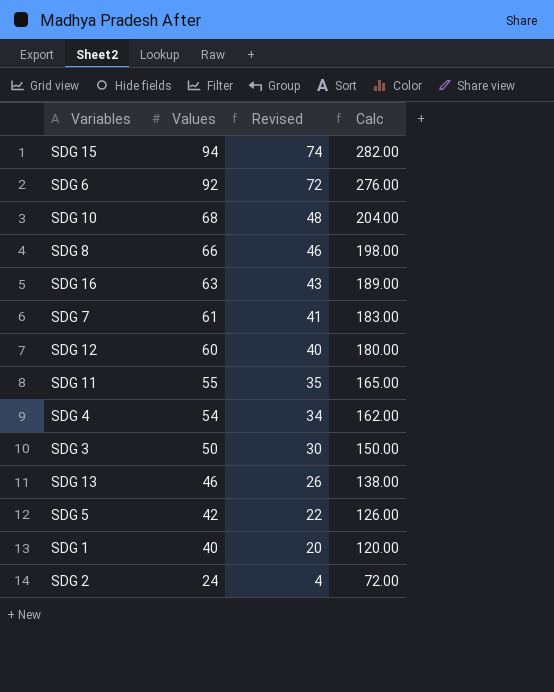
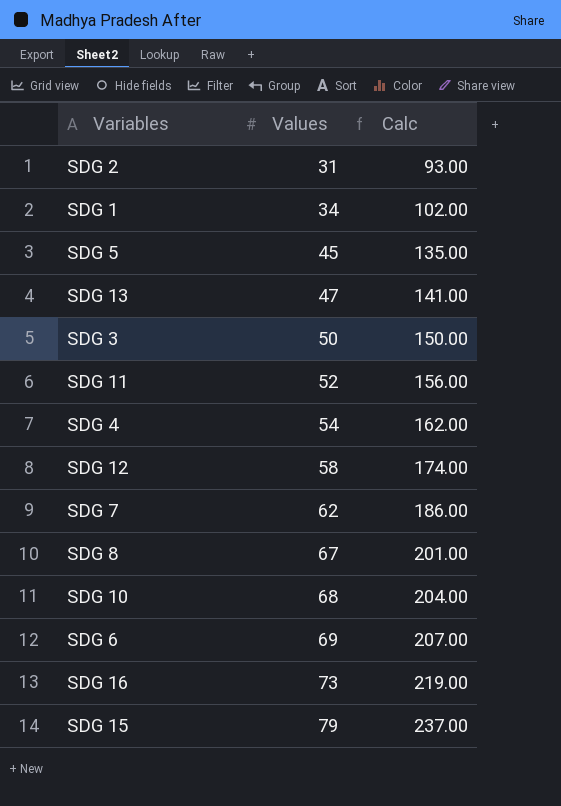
row order: Values descending -> Values ascending
column Revised | formula: [Values] - 20 -> none
SDG 2 | Values: 24 -> 31
SDG 2 | Calc: 72.00 -> 93.00
SDG 1 | Values: 40 -> 34
SDG 1 | Calc: 120.00 -> 102.00
SDG 5 | Values: 42 -> 45
SDG 5 | Calc: 126.00 -> 135.00
SDG 13 | Values: 46 -> 47
SDG 13 | Calc: 138.00 -> 141.00
SDG 11 | Values: 55 -> 52
SDG 11 | Calc: 165.00 -> 156.00
SDG 12 | Values: 60 -> 58
SDG 12 | Calc: 180.00 -> 174.00
SDG 7 | Values: 61 -> 62
SDG 7 | Calc: 183.00 -> 186.00
SDG 8 | Values: 66 -> 67
SDG 8 | Calc: 198.00 -> 201.00
SDG 6 | Values: 92 -> 69
SDG 6 | Calc: 276.00 -> 207.00
SDG 16 | Values: 63 -> 73
SDG 16 | Calc: 189.00 -> 219.00
SDG 15 | Values: 94 -> 79
SDG 15 | Calc: 282.00 -> 237.00

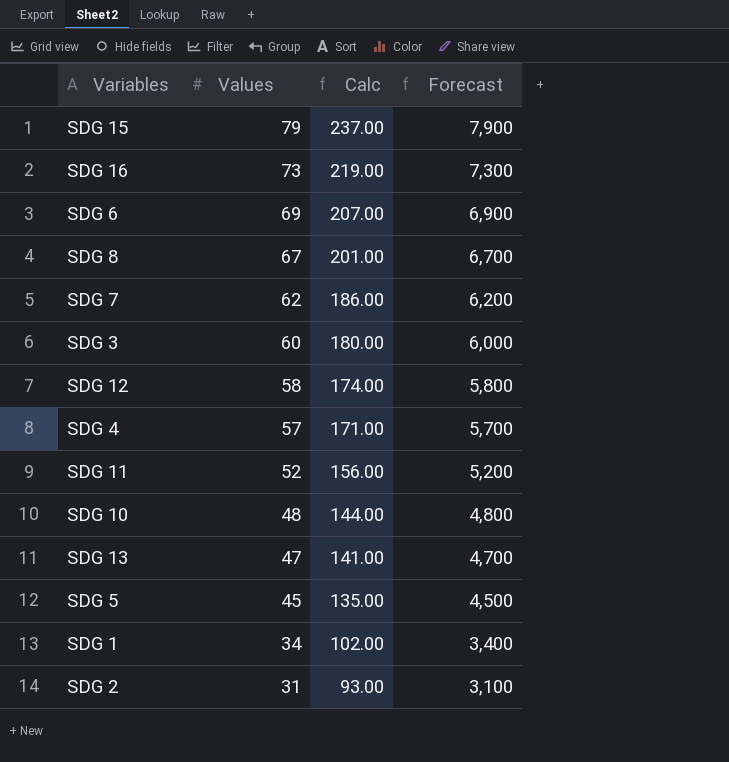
row order: Values ascending -> Values descending
column Forecast | formula: none -> [Values] * 100
SDG 3 | Values: 50 -> 60
SDG 3 | Calc: 150.00 -> 180.00
SDG 4 | Values: 54 -> 57
SDG 4 | Calc: 162.00 -> 171.00
SDG 10 | Values: 68 -> 48
SDG 10 | Calc: 204.00 -> 144.00

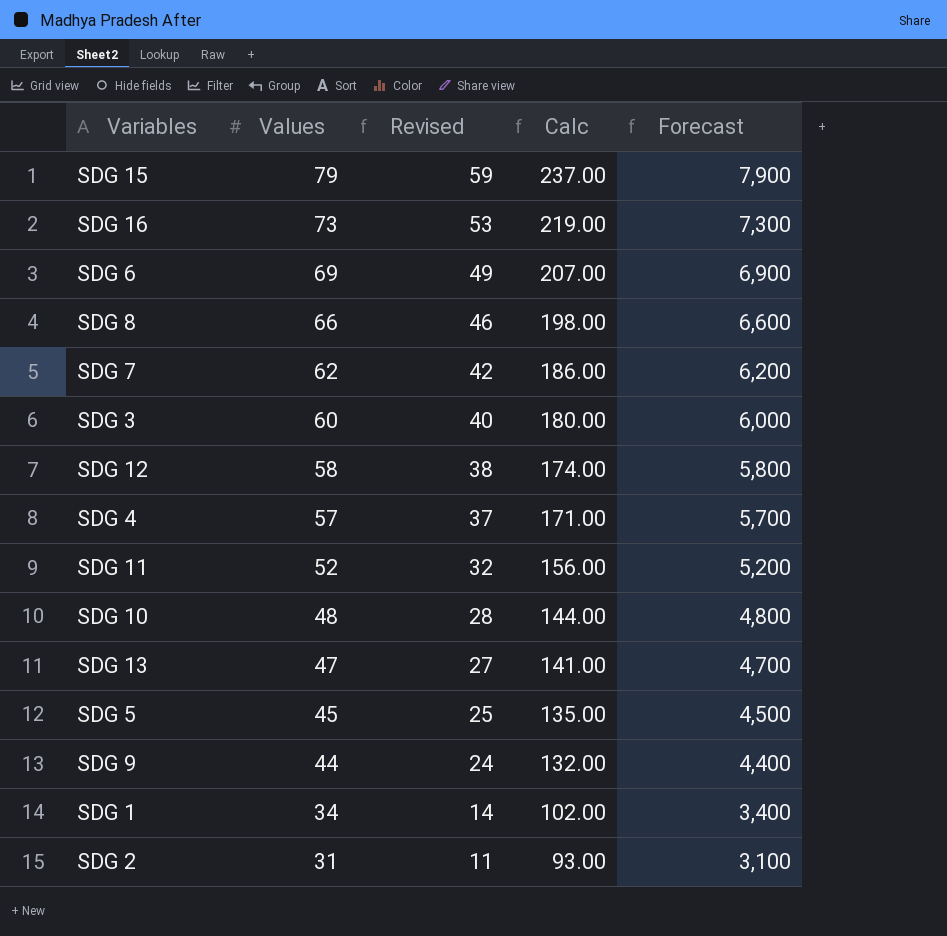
column Revised | formula: none -> [Values] - 20
SDG 8 | Values: 67 -> 66
SDG 8 | Calc: 201.00 -> 198.00
SDG 8 | Forecast: 6,700 -> 6,600
row SDG 9: none -> 44 | 24 | 132.00 | 4,400

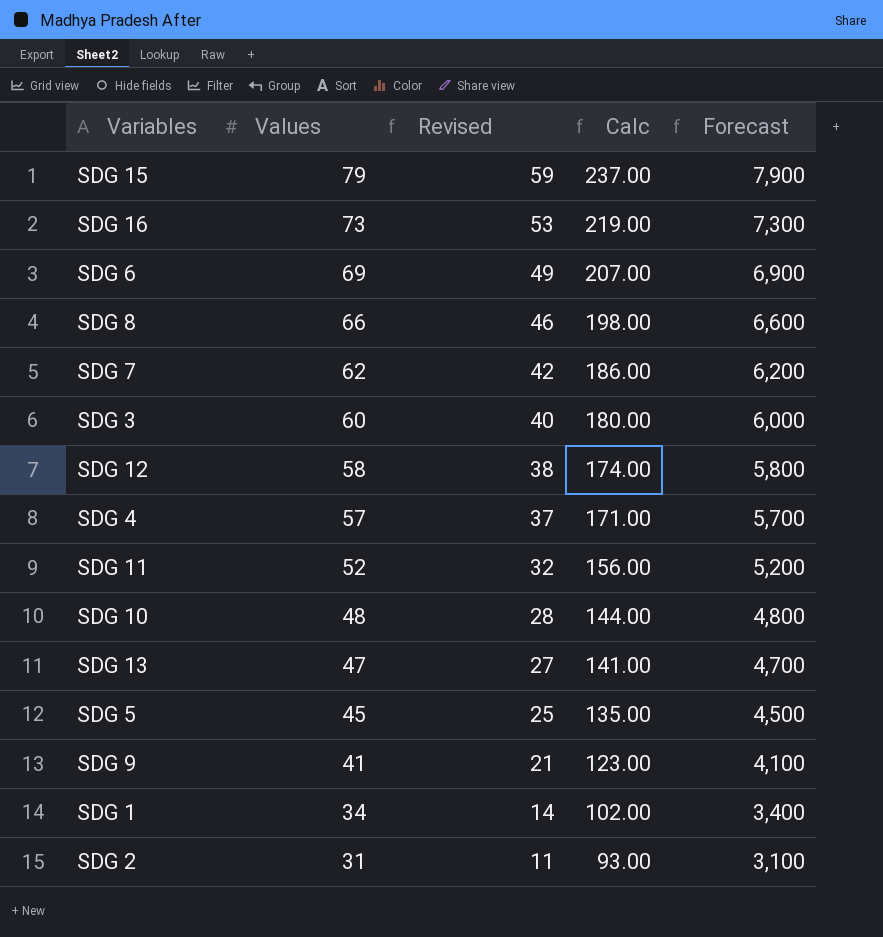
SDG 9 | Values: 44 -> 41
SDG 9 | Revised: 24 -> 21
SDG 9 | Calc: 132.00 -> 123.00
SDG 9 | Forecast: 4,400 -> 4,100

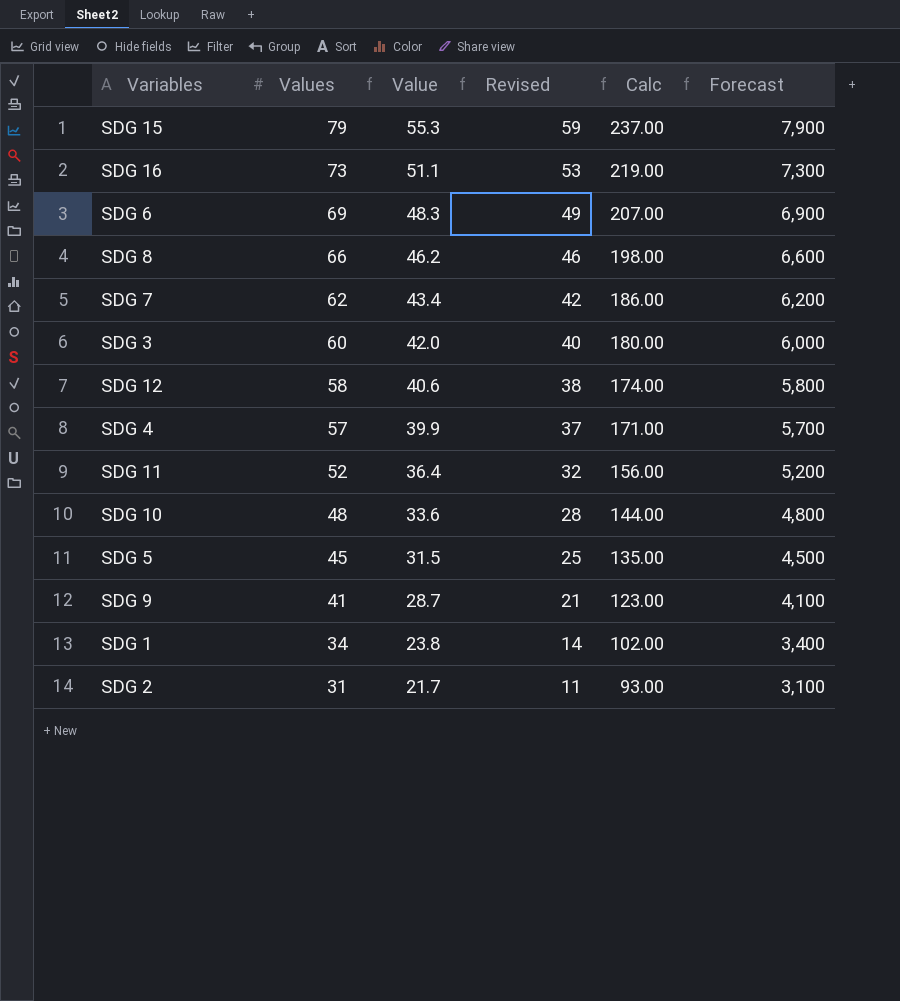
column Value | formula: none -> [Values] * 0.7
row SDG 13: 47 | 27 | 141.00 | 4,700 -> none

